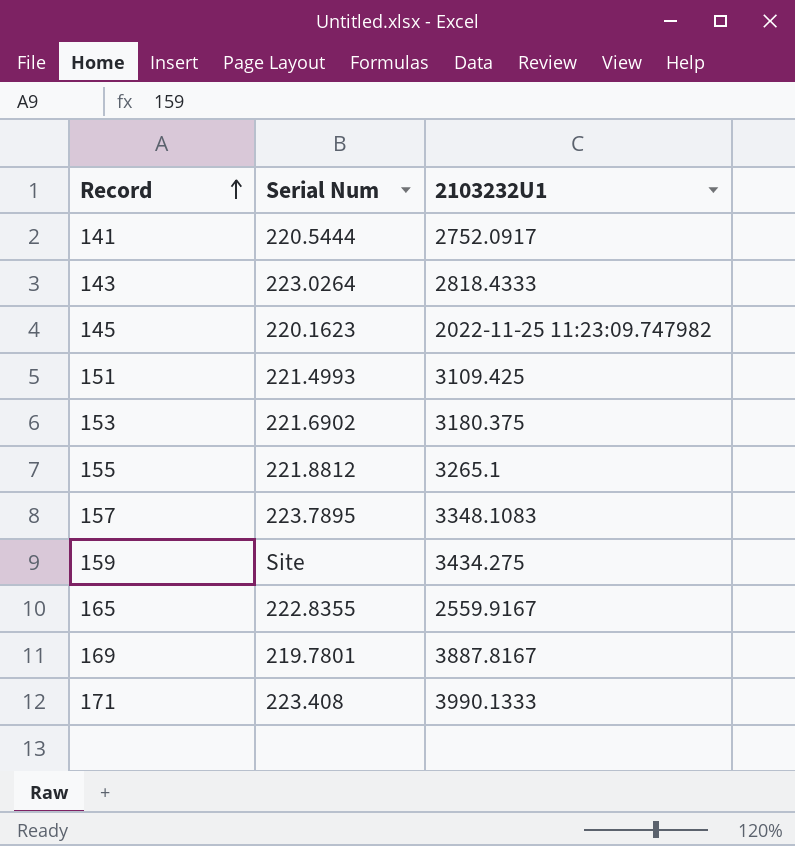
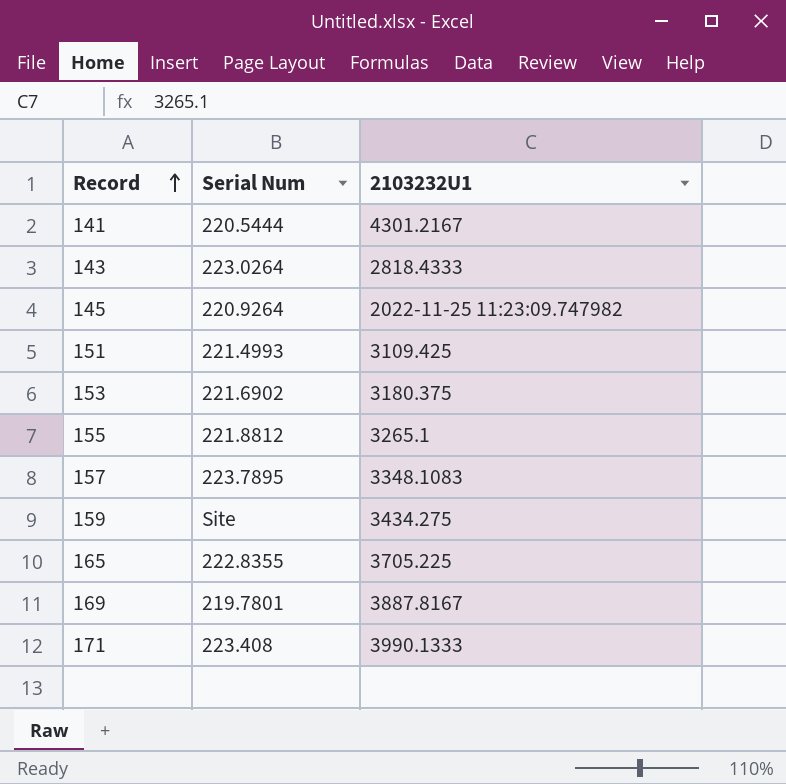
141 | 2103232U1: 2752.0917 -> 4301.2167
145 | Serial Num: 220.1623 -> 220.9264
165 | 2103232U1: 2559.9167 -> 3705.225

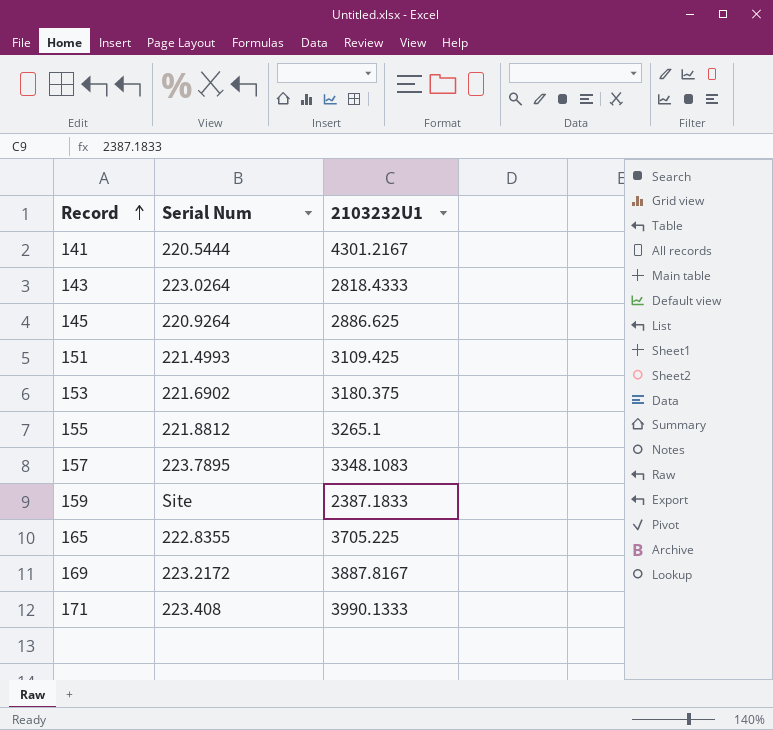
145 | 2103232U1: 2022-11-25 11:23:09.747982 -> 2886.625
159 | 2103232U1: 3434.275 -> 2387.1833
169 | Serial Num: 219.7801 -> 223.2172

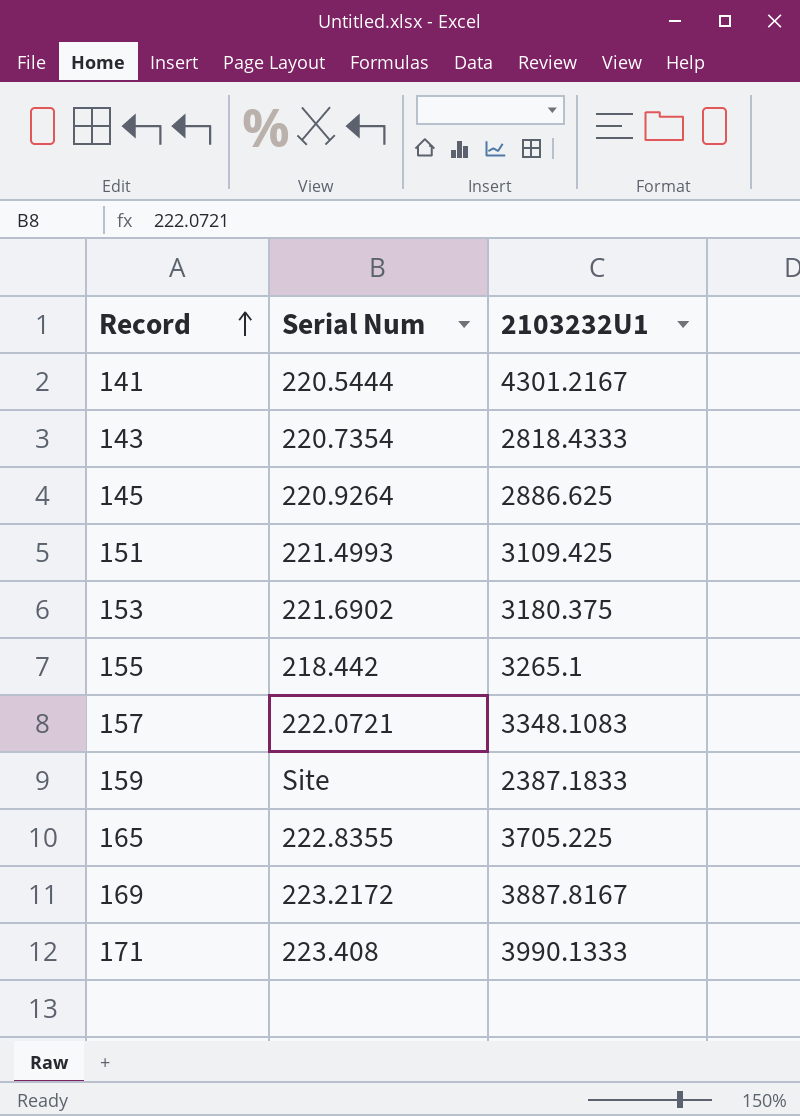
143 | Serial Num: 223.0264 -> 220.7354
155 | Serial Num: 221.8812 -> 218.442
157 | Serial Num: 223.7895 -> 222.0721

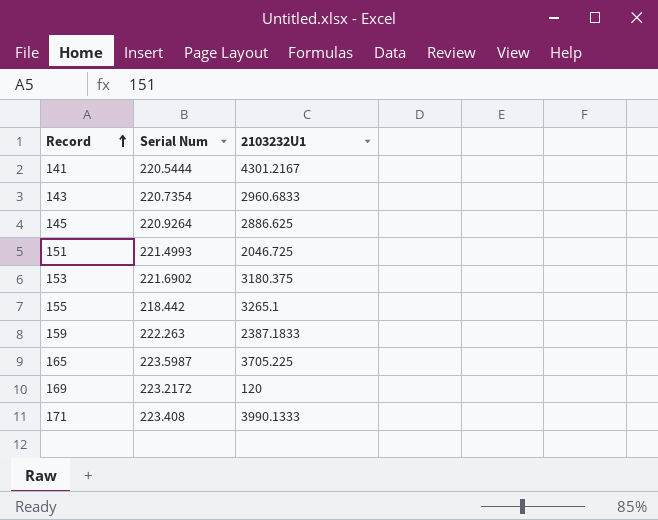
row 157: 222.0721 | 3348.1083 -> none
143 | 2103232U1: 2818.4333 -> 2960.6833
151 | 2103232U1: 3109.425 -> 2046.725
159 | Serial Num: Site -> 222.263
165 | Serial Num: 222.8355 -> 223.5987
169 | 2103232U1: 3887.8167 -> 120

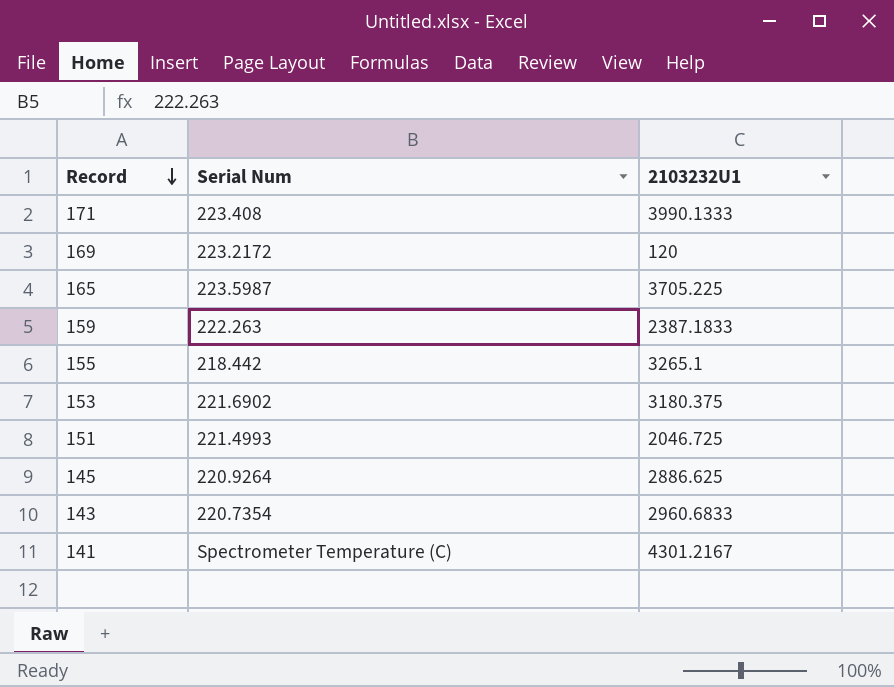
row order: Record ascending -> Record descending
141 | Serial Num: 220.5444 -> Spectrometer Temperature (C)

